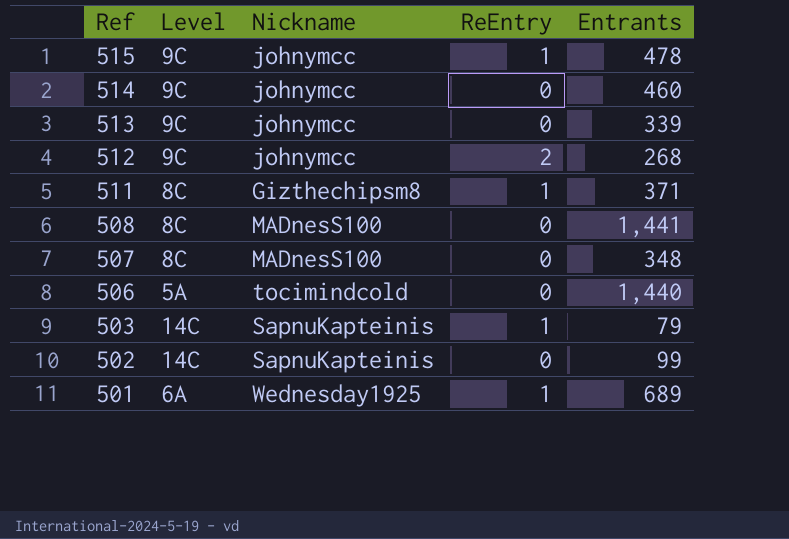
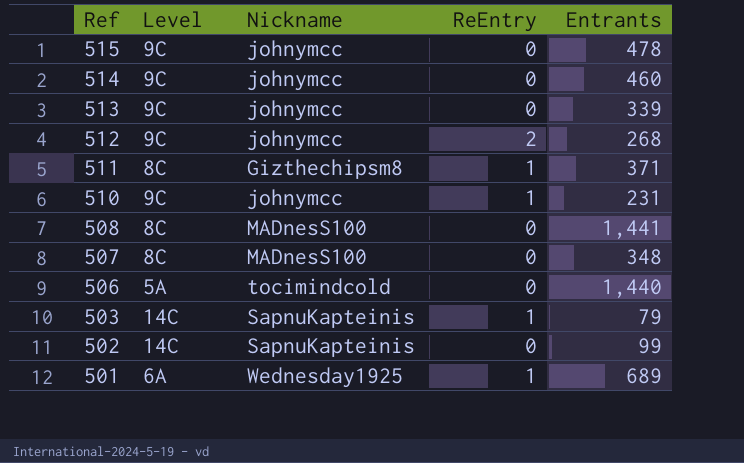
515 | ReEntry: 1 -> 0
row 510: none -> 9C | johnymcc | 1 | 231

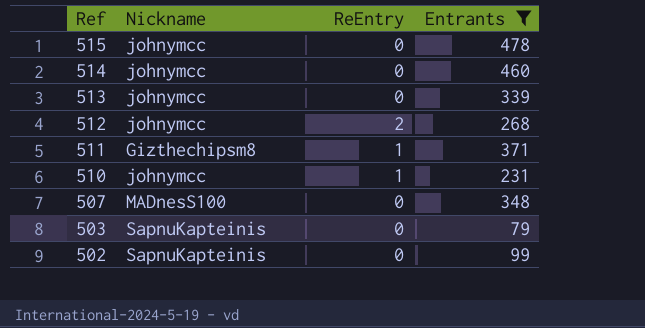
filter: none -> Entrants <= 478
column Level | position: 2 -> none
503 | ReEntry: 1 -> 0

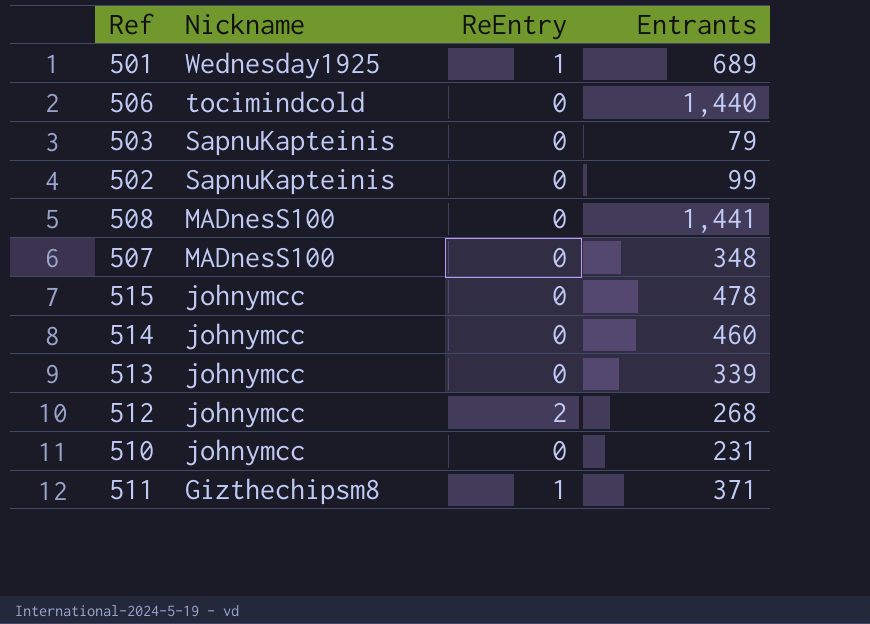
filter: Entrants <= 478 -> none
row order: Ref descending -> Nickname descending
510 | ReEntry: 1 -> 0

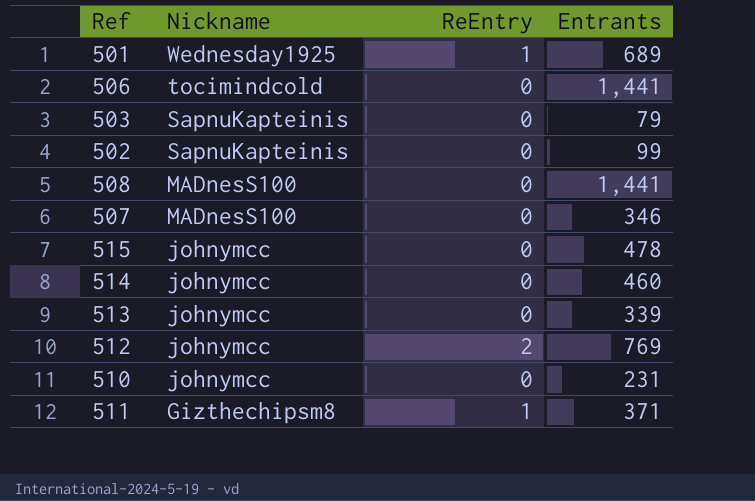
506 | Entrants: 1,440 -> 1,441
507 | Entrants: 348 -> 346
512 | Entrants: 268 -> 769

